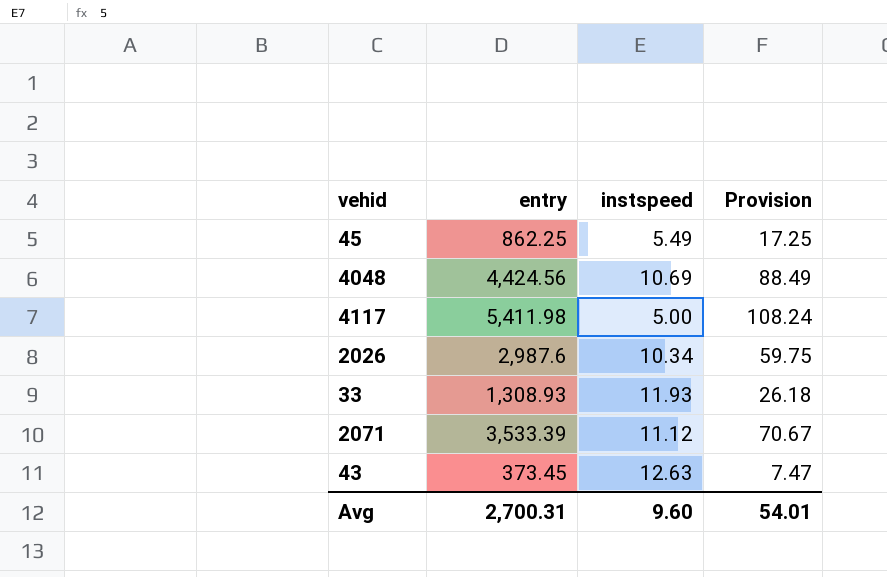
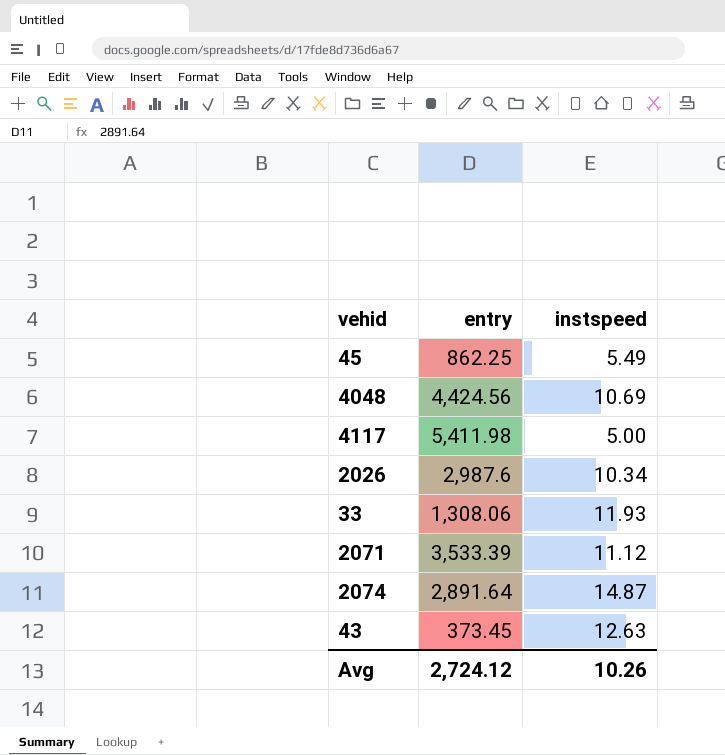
column Provision | formula: [entry] * 0.02 -> none
33 | entry: 1,308.93 -> 1,308.06
row 2074: none -> 2,891.64 | 14.87
Avg | entry: 2,700.31 -> 2,724.12
Avg | instspeed: 9.60 -> 10.26

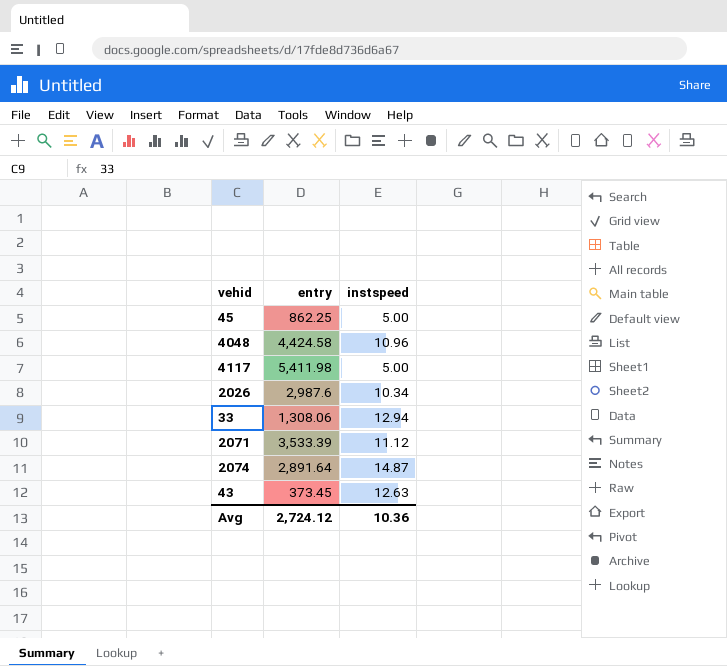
45 | instspeed: 5.49 -> 5.00
4048 | entry: 4,424.56 -> 4,424.58
4048 | instspeed: 10.69 -> 10.96
33 | instspeed: 11.93 -> 12.94
Avg | instspeed: 10.26 -> 10.36

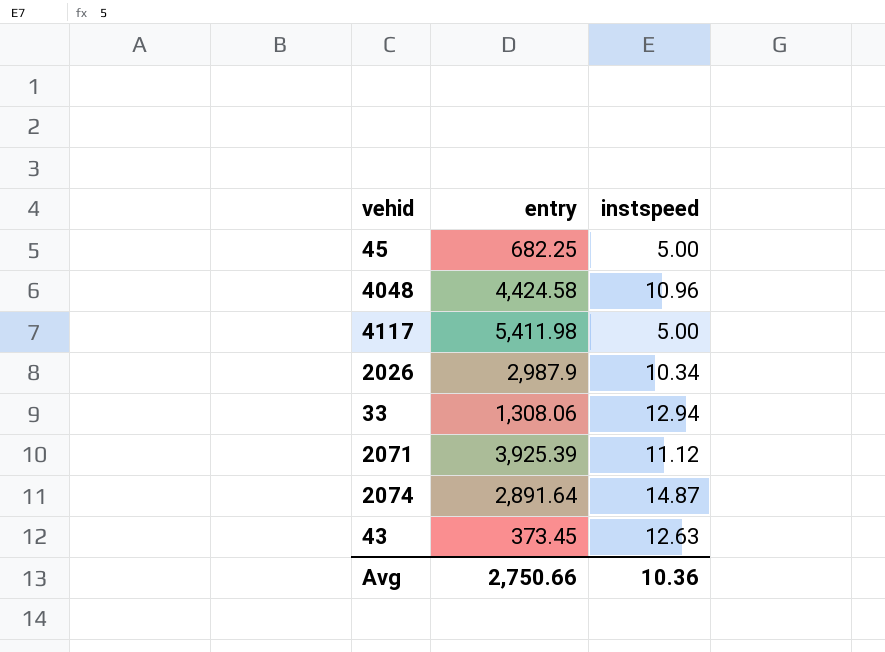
45 | entry: 862.25 -> 682.25
2026 | entry: 2,987.6 -> 2,987.9
2071 | entry: 3,533.39 -> 3,925.39
Avg | entry: 2,724.12 -> 2,750.66

